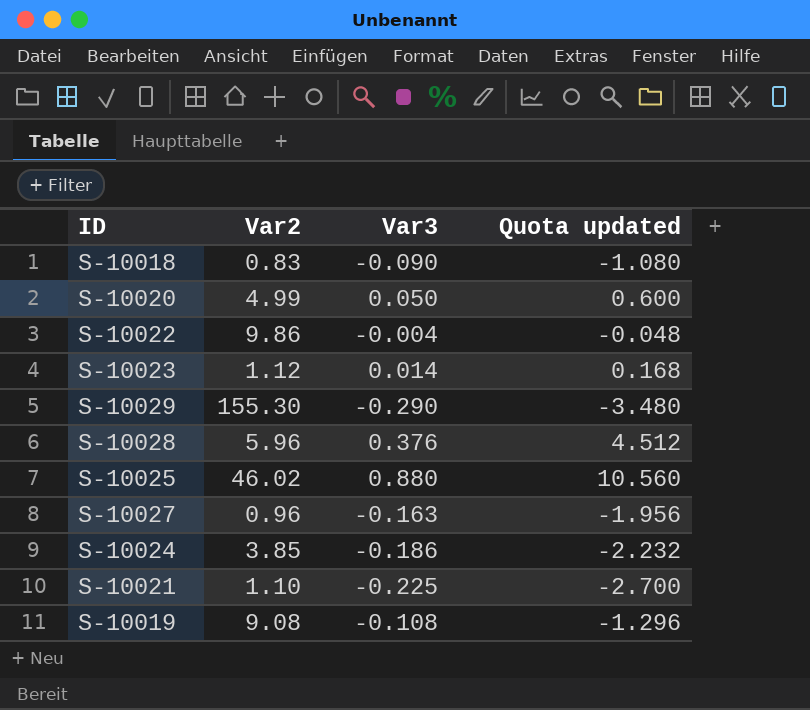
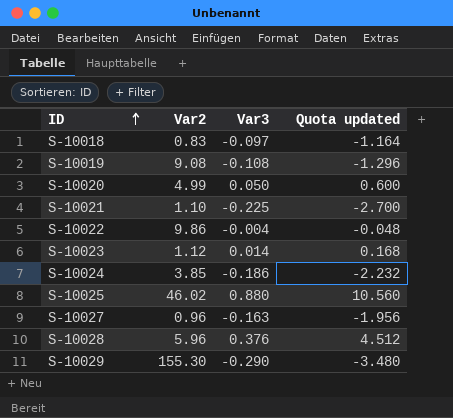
row order: none -> ID ascending
S-10018 | Var3: -0.090 -> -0.097
S-10018 | Quota updated: -1.080 -> -1.164

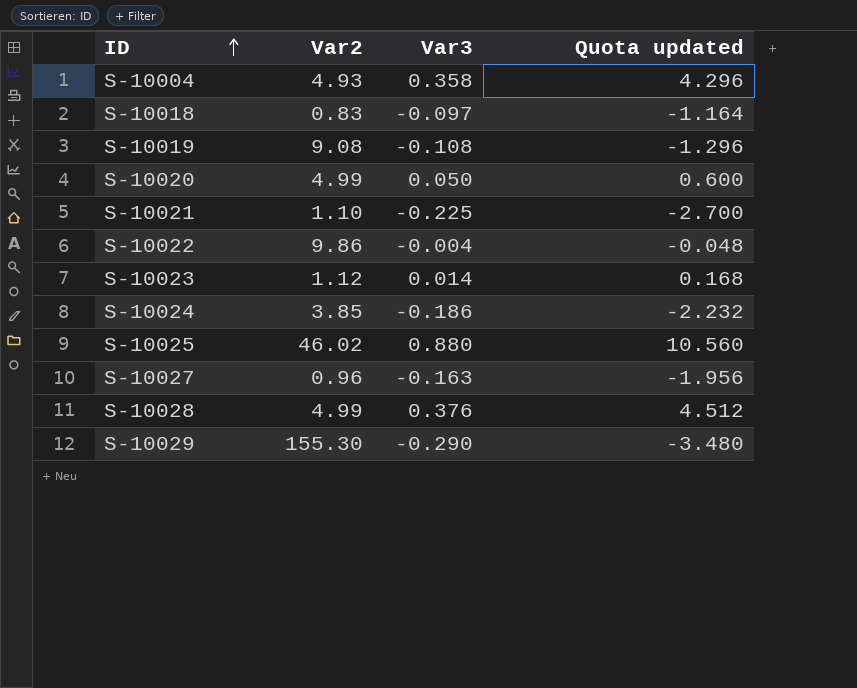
row S-10004: none -> 4.93 | 0.358 | 4.296
S-10028 | Var2: 5.96 -> 4.99

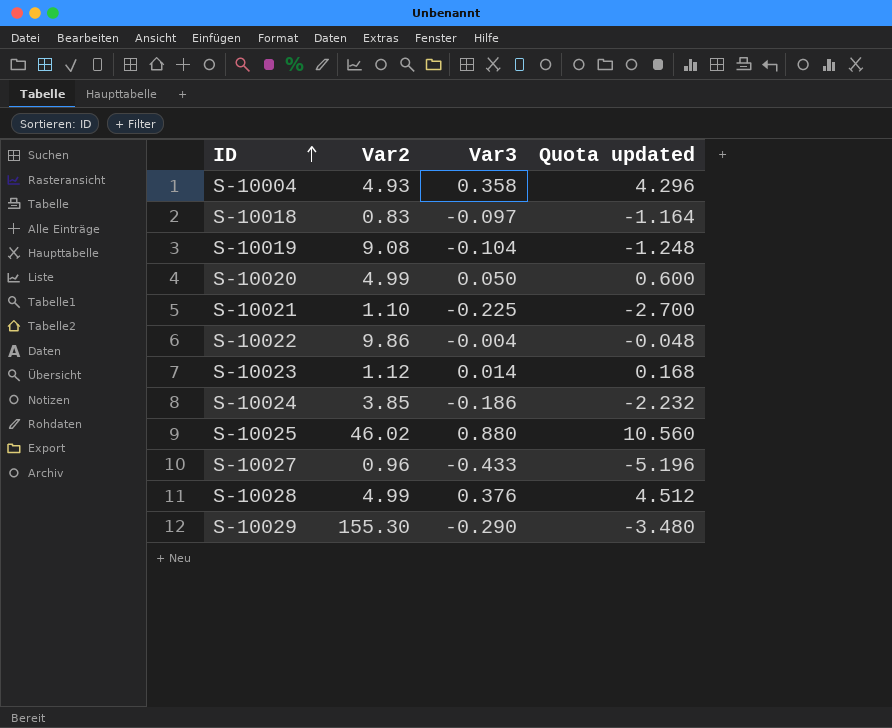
S-10019 | Var3: -0.108 -> -0.104
S-10019 | Quota updated: -1.296 -> -1.248
S-10027 | Var3: -0.163 -> -0.433
S-10027 | Quota updated: -1.956 -> -5.196

